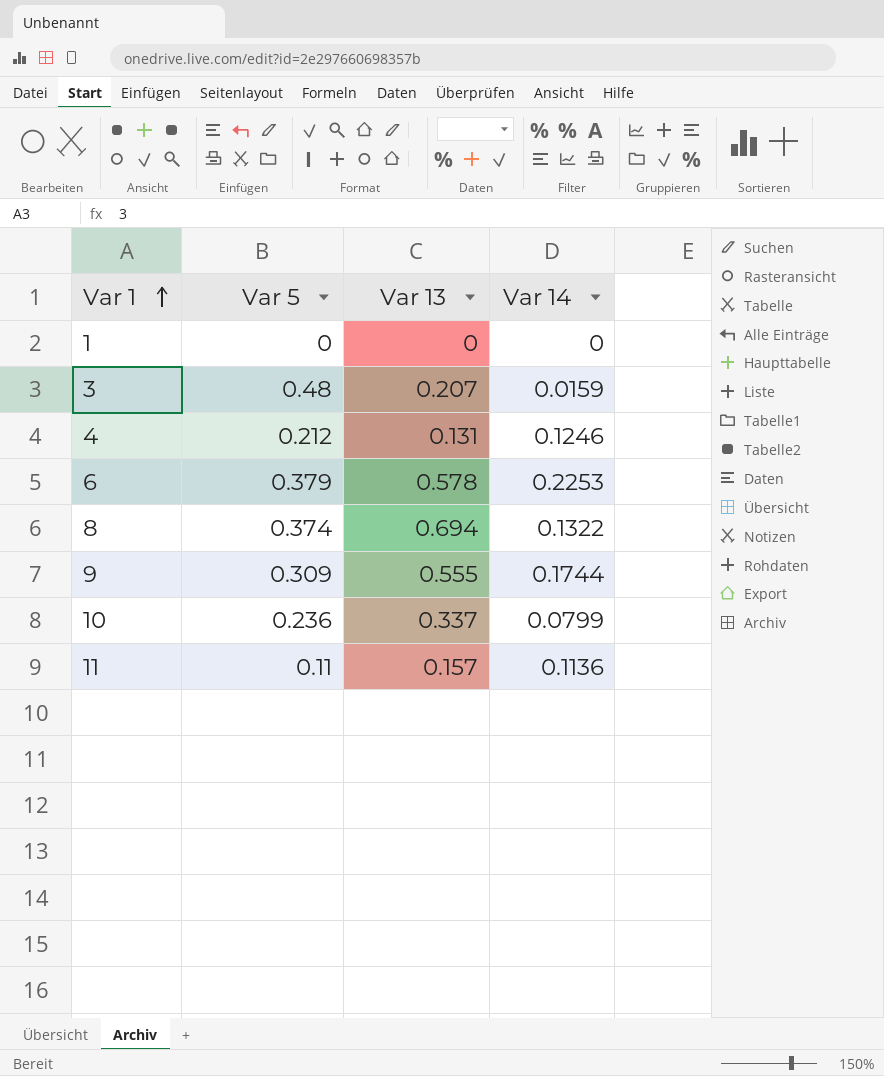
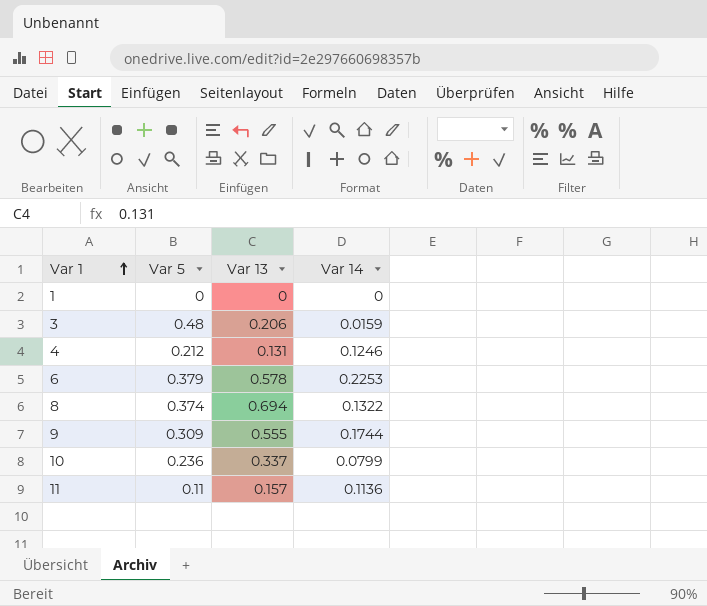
3 | Var 13: 0.207 -> 0.206

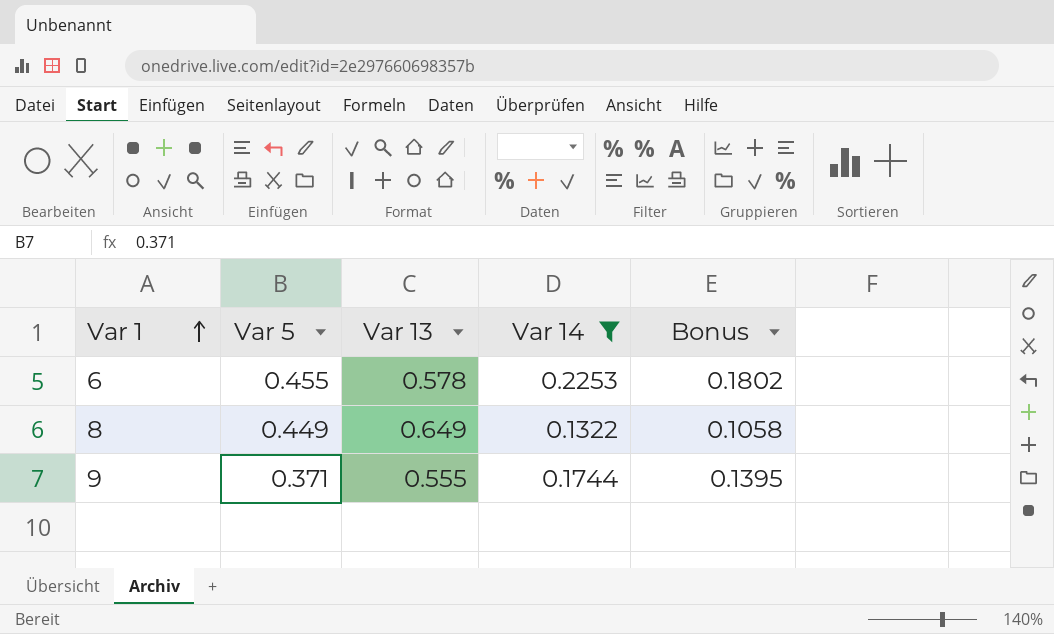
filter: none -> Var 14 >= 0.1322
column Bonus | formula: none -> [Var 14] * 0.8
6 | Var 5: 0.379 -> 0.455
8 | Var 5: 0.374 -> 0.449
8 | Var 13: 0.694 -> 0.649
9 | Var 5: 0.309 -> 0.371

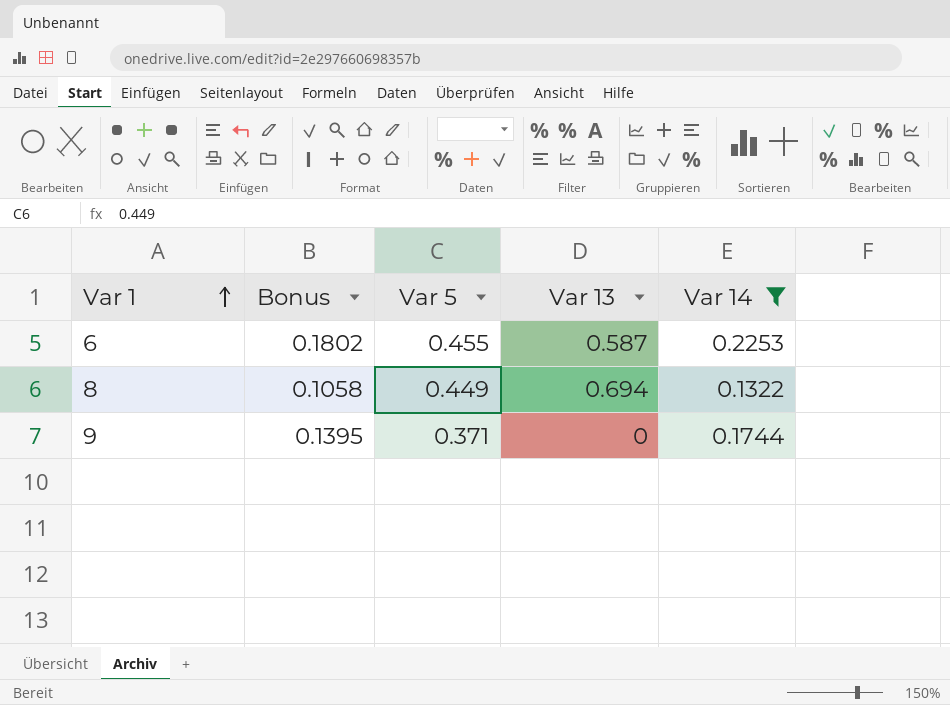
column Bonus | position: 5 -> 2
6 | Var 13: 0.578 -> 0.587
8 | Var 13: 0.649 -> 0.694
9 | Var 13: 0.555 -> 0

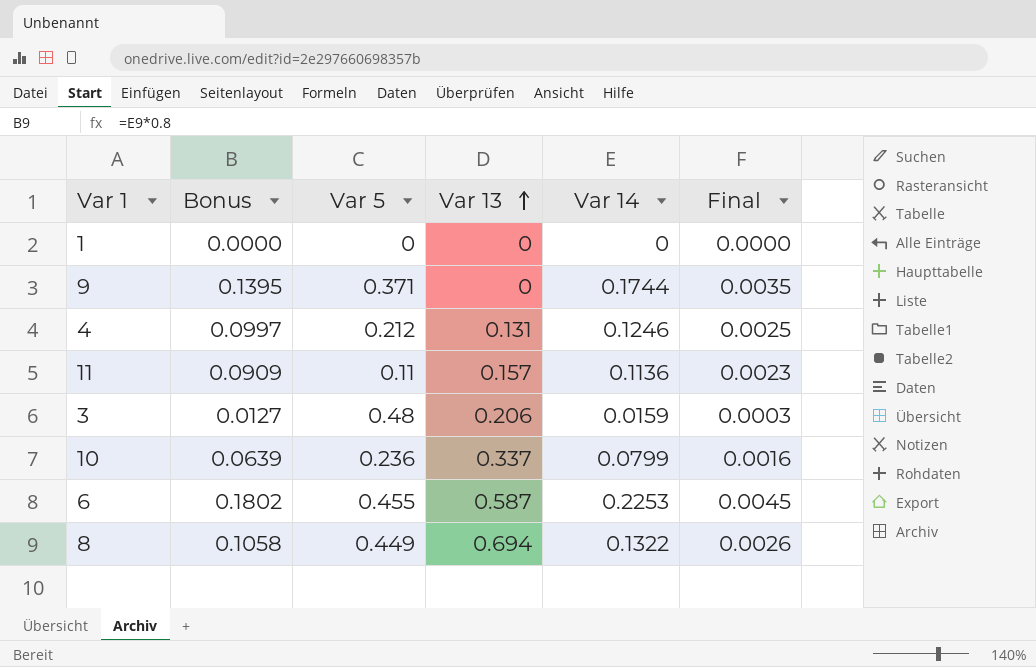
filter: Var 14 >= 0.1322 -> none
row order: Var 1 ascending -> Var 13 ascending
column Final | formula: none -> [Var 14] * 0.02

